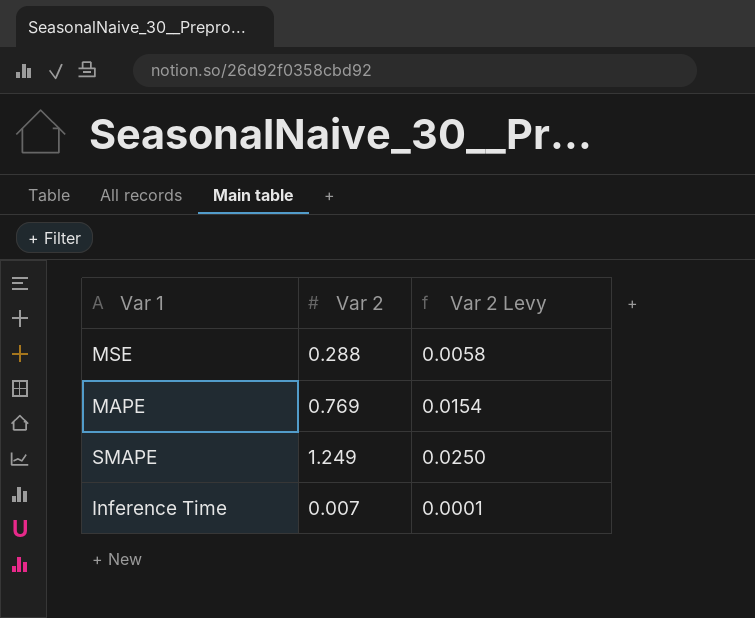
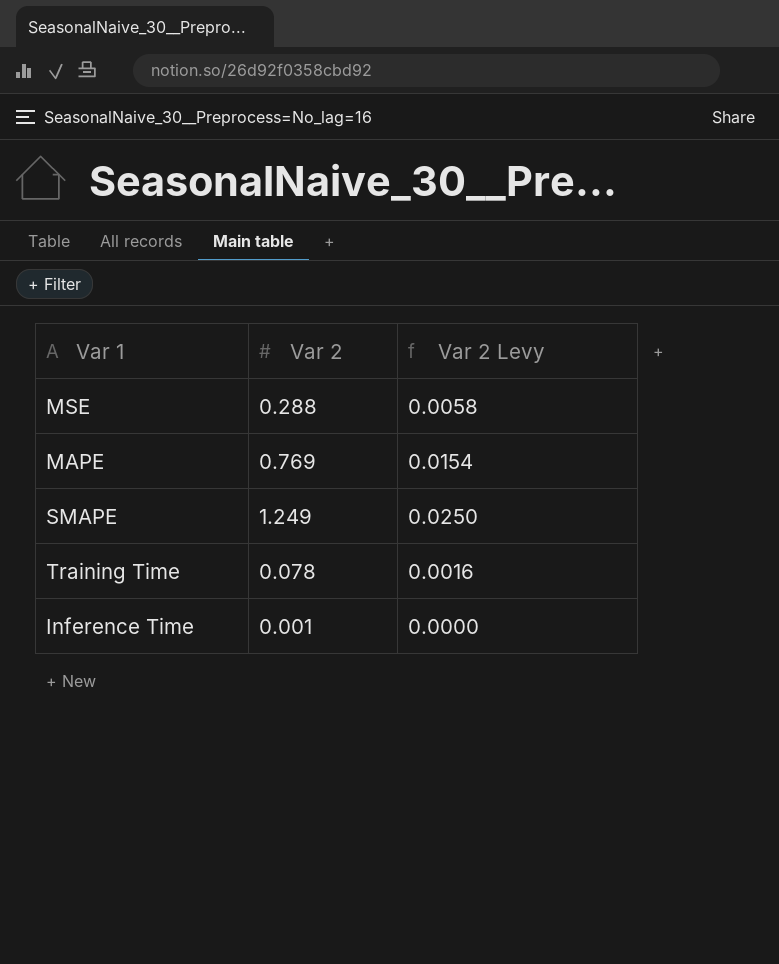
row Training Time: none -> 0.078 | 0.0016
Inference Time | Var 2: 0.007 -> 0.001
Inference Time | Var 2 Levy: 0.0001 -> 0.0000

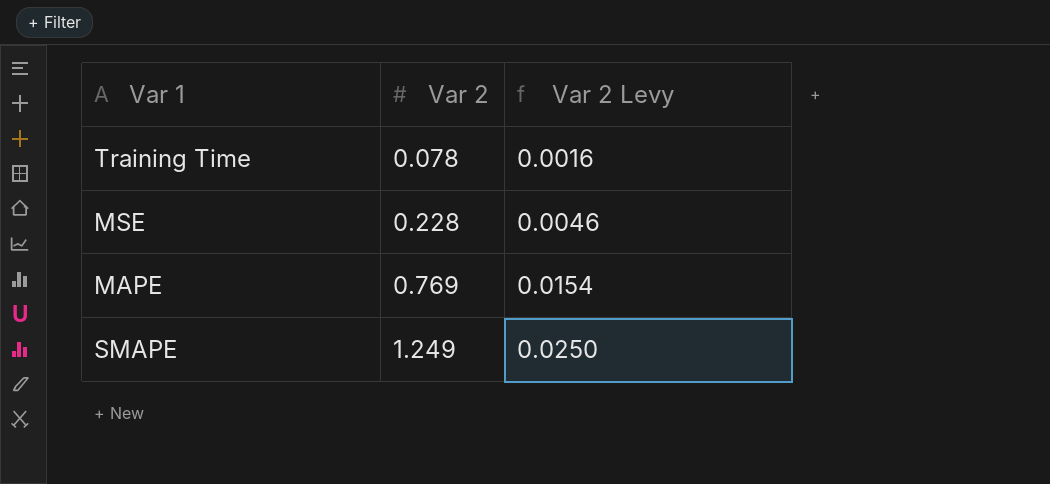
row order: none -> Var 2 ascending
row Inference Time: 0.001 | 0.0000 -> none
MSE | Var 2: 0.288 -> 0.228
MSE | Var 2 Levy: 0.0058 -> 0.0046

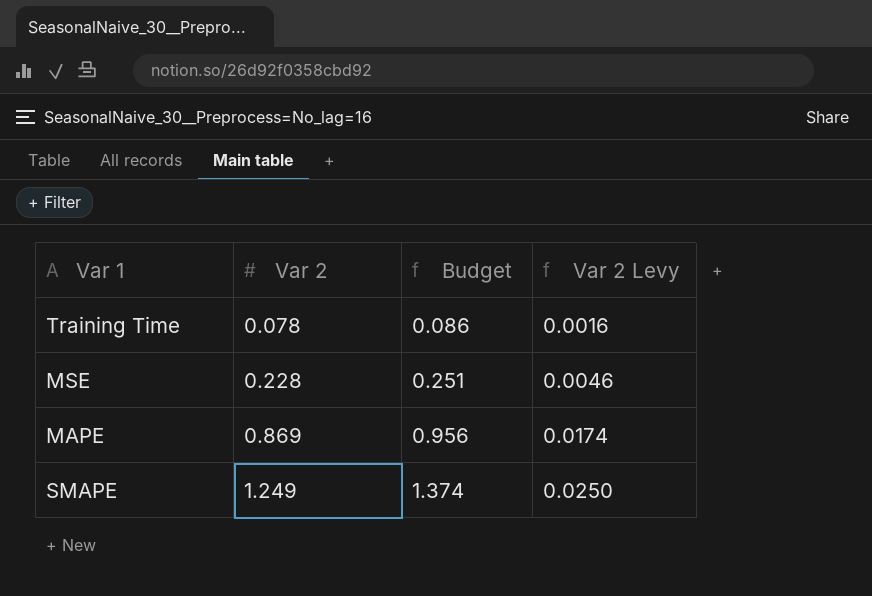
column Budget | formula: none -> [Var 2] * 1.1
MAPE | Var 2: 0.769 -> 0.869
MAPE | Var 2 Levy: 0.0154 -> 0.0174

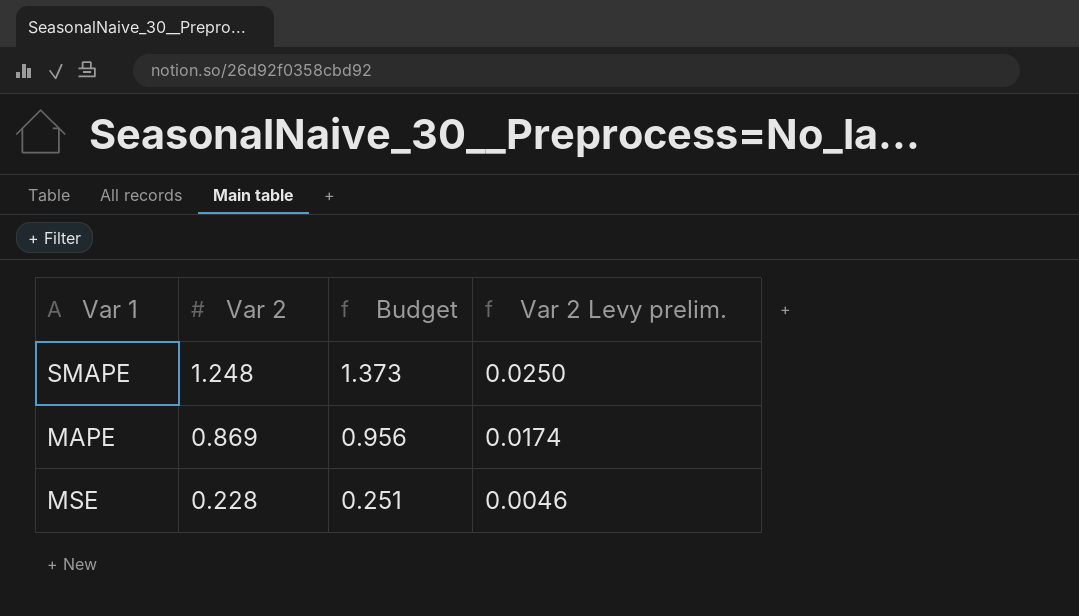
row order: Var 2 ascending -> Var 2 descending
column name: Var 2 Levy -> Var 2 Levy prelim.
row Training Time: 0.078 | 0.086 | 0.0016 -> none
SMAPE | Var 2: 1.249 -> 1.248
SMAPE | Budget: 1.374 -> 1.373

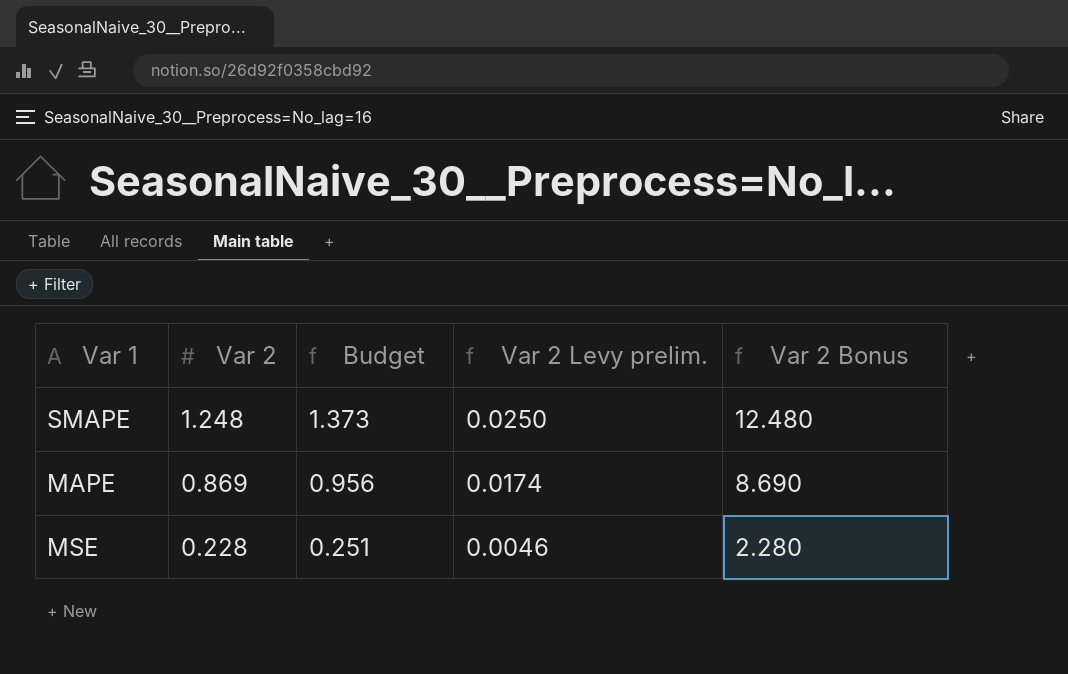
column Var 2 Bonus | formula: none -> [Var 2] * 10

